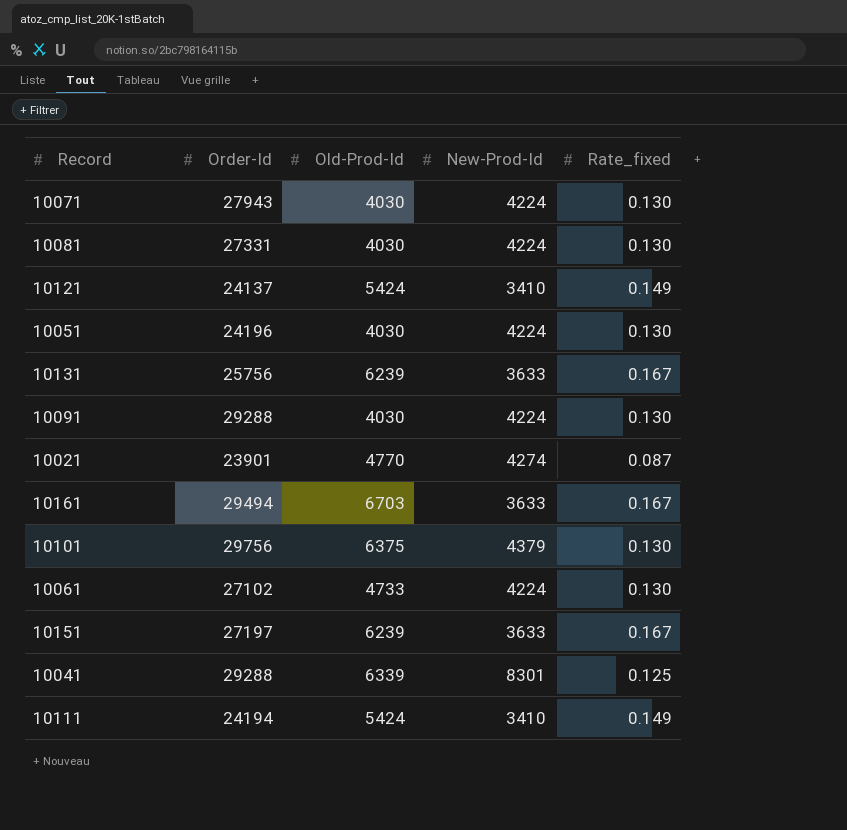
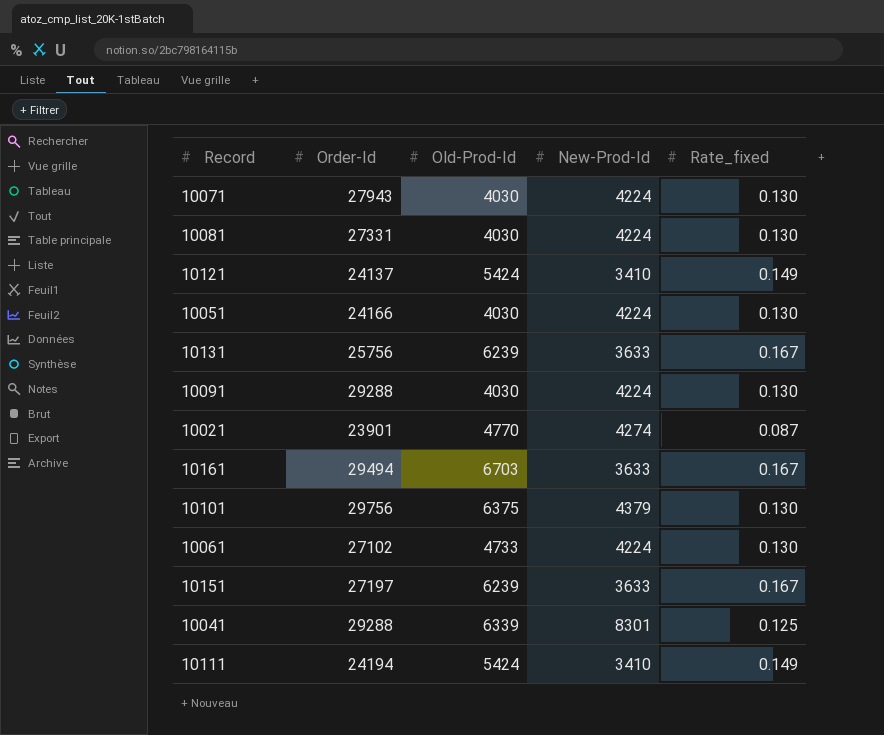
10051 | Order-Id: 24196 -> 24166

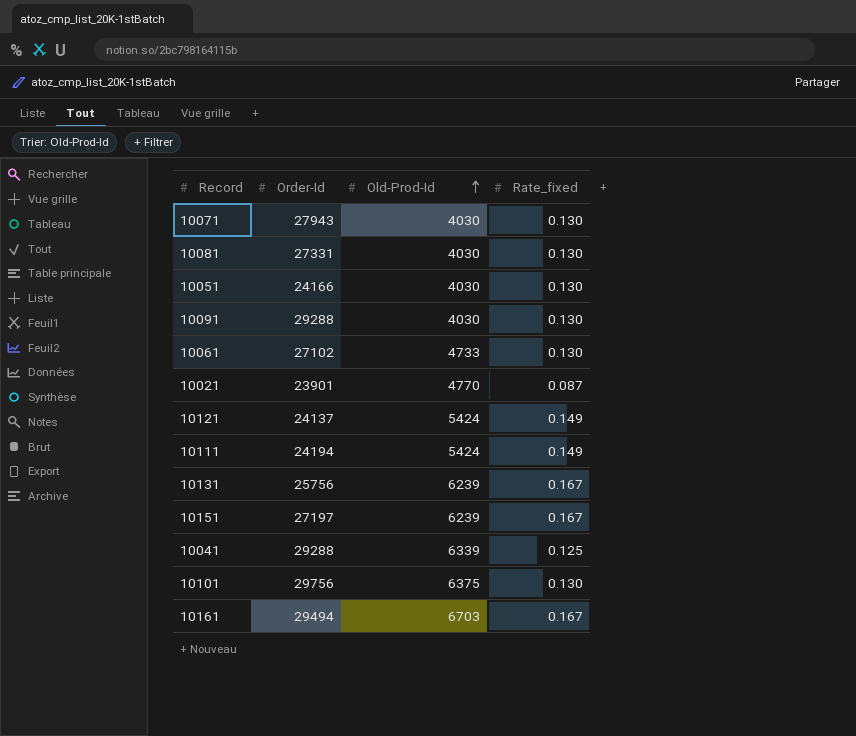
row order: none -> Old-Prod-Id ascending
column New-Prod-Id | position: 4 -> none

